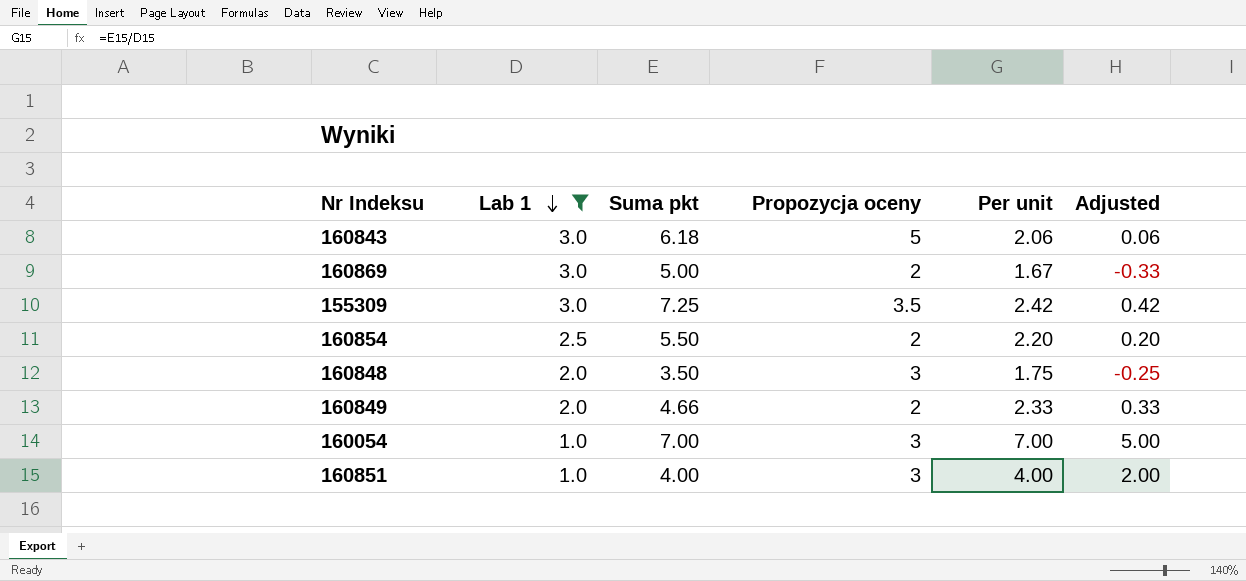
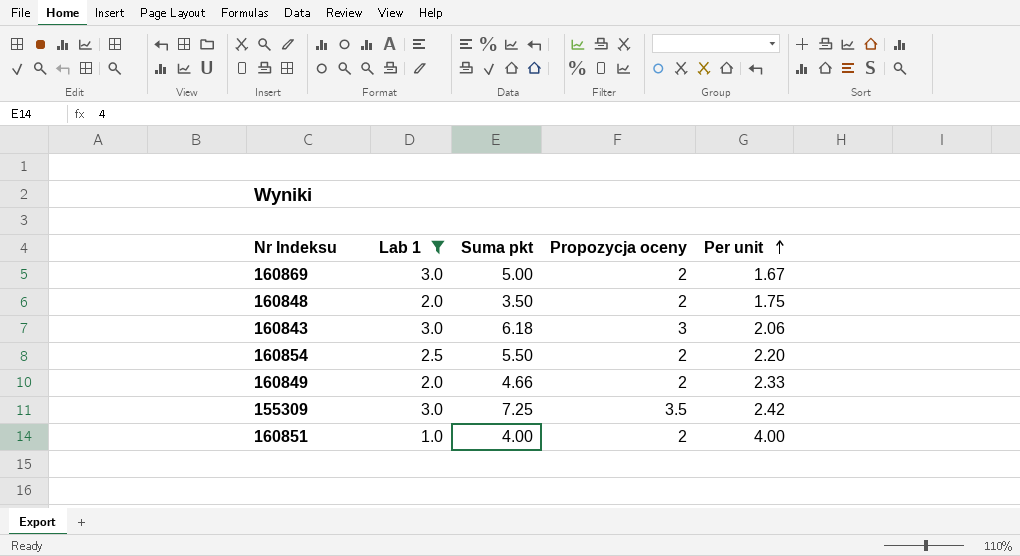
row order: Lab 1 descending -> Per unit ascending
column Adjusted | formula: [Per unit] - 2 -> none
row 160054: 1.0 | 7.00 | 3 | 7.00 | 5.00 -> none
160848 | Propozycja oceny: 3 -> 2
160843 | Propozycja oceny: 5 -> 3
160851 | Propozycja oceny: 3 -> 2

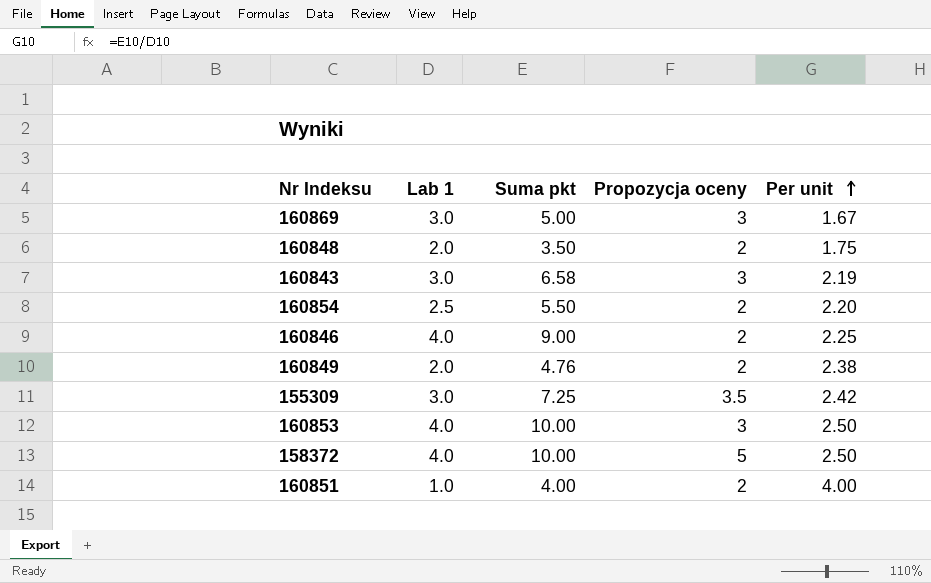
filter: Lab 1 != 4.0 -> none
160869 | Propozycja oceny: 2 -> 3
160843 | Suma pkt: 6.18 -> 6.58
160843 | Per unit: 2.06 -> 2.19
160849 | Suma pkt: 4.66 -> 4.76
160849 | Per unit: 2.33 -> 2.38

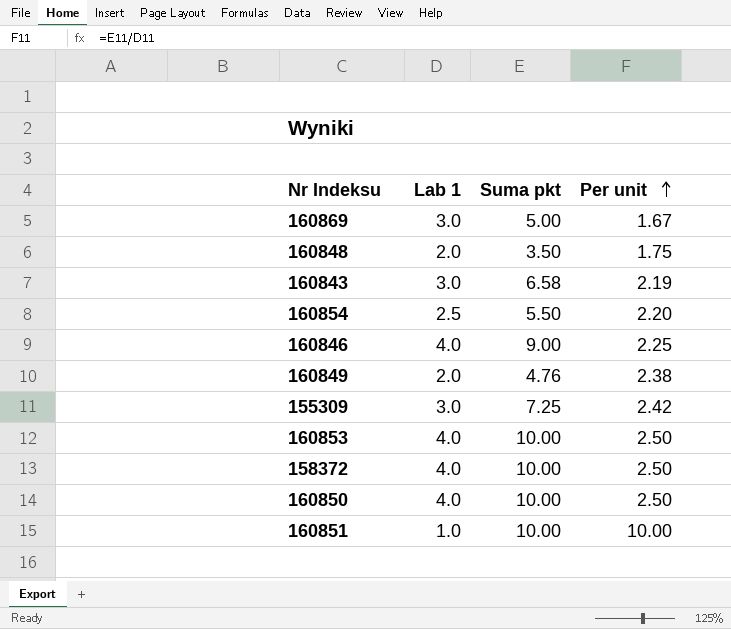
column Propozycja oceny | position: 4 -> none
row 160850: none -> 4.0 | 10.00 | 2.50
160851 | Suma pkt: 4.00 -> 10.00
160851 | Per unit: 4.00 -> 10.00

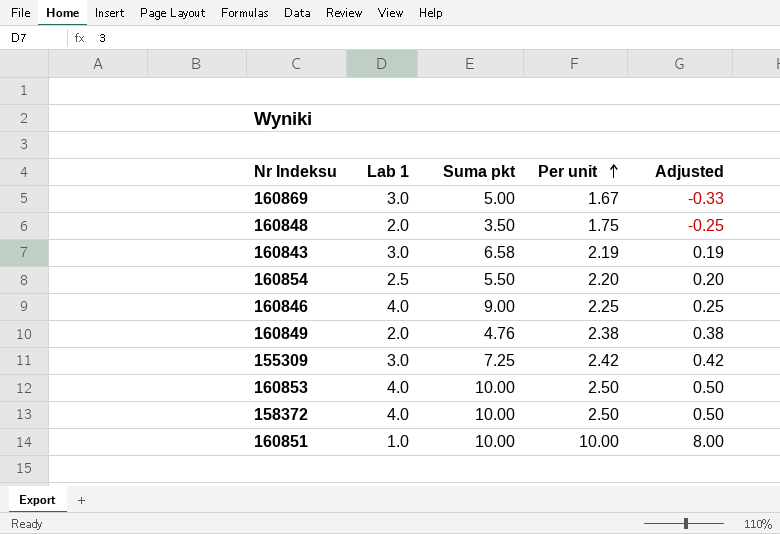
column Adjusted | formula: none -> [Per unit] - 2
row 160850: 4.0 | 10.00 | 2.50 -> none

